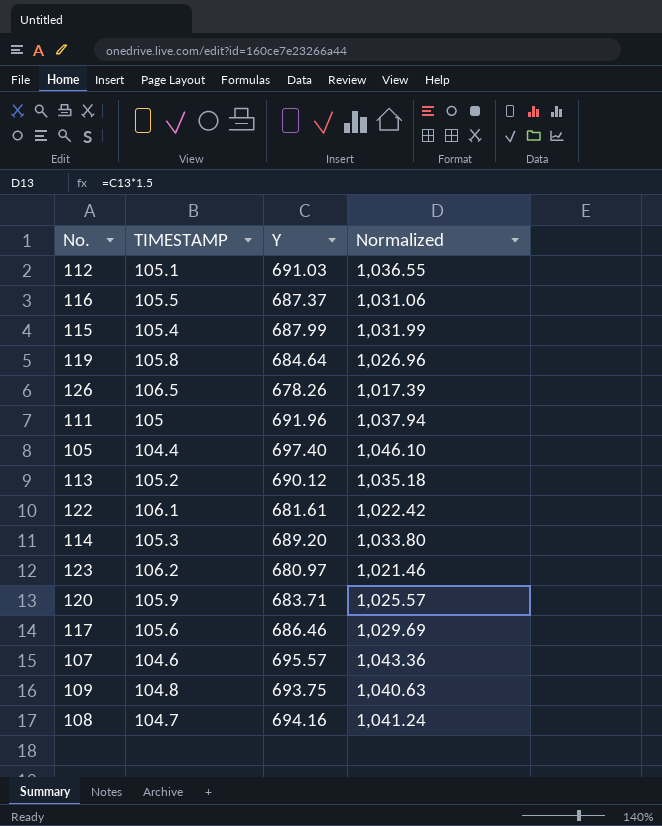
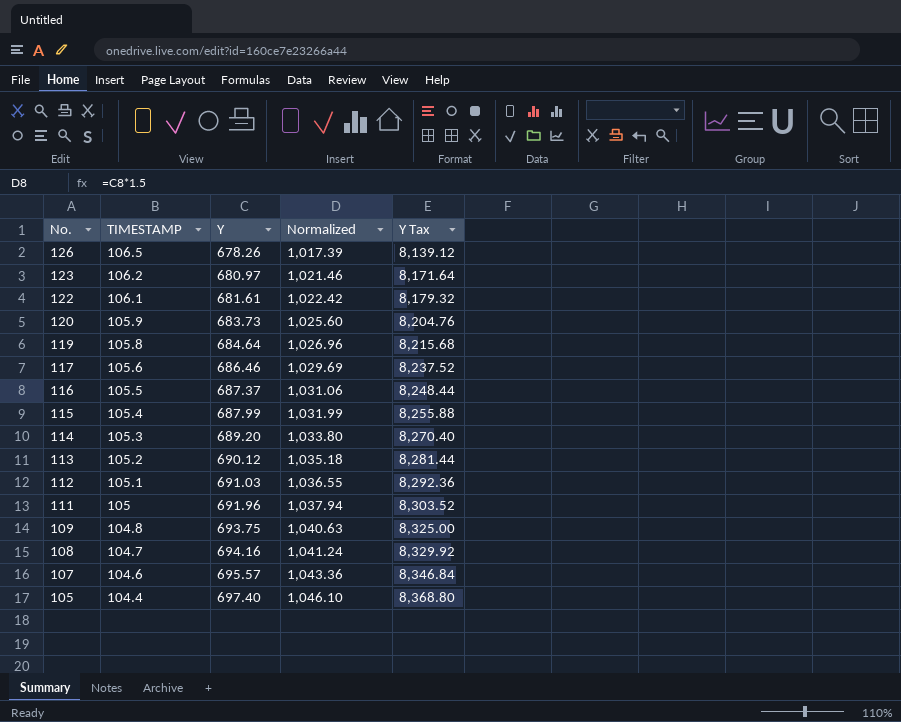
row order: none -> No. descending
column Y Tax | formula: none -> [Y] * 12
120 | Y: 683.71 -> 683.73
120 | Normalized: 1,025.57 -> 1,025.60

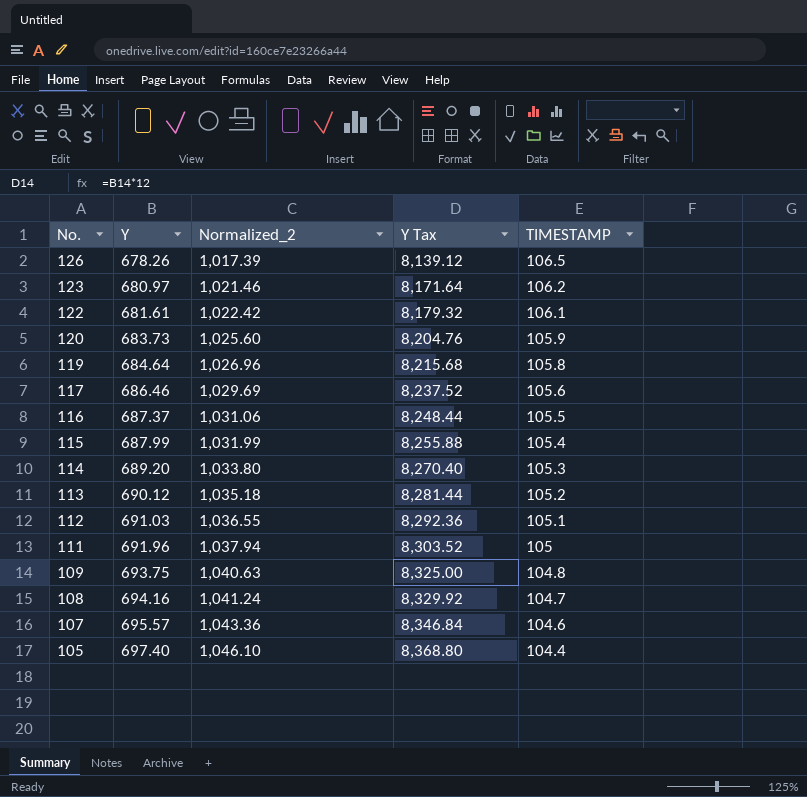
column name: Normalized -> Normalized_2
column TIMESTAMP | position: 2 -> 5

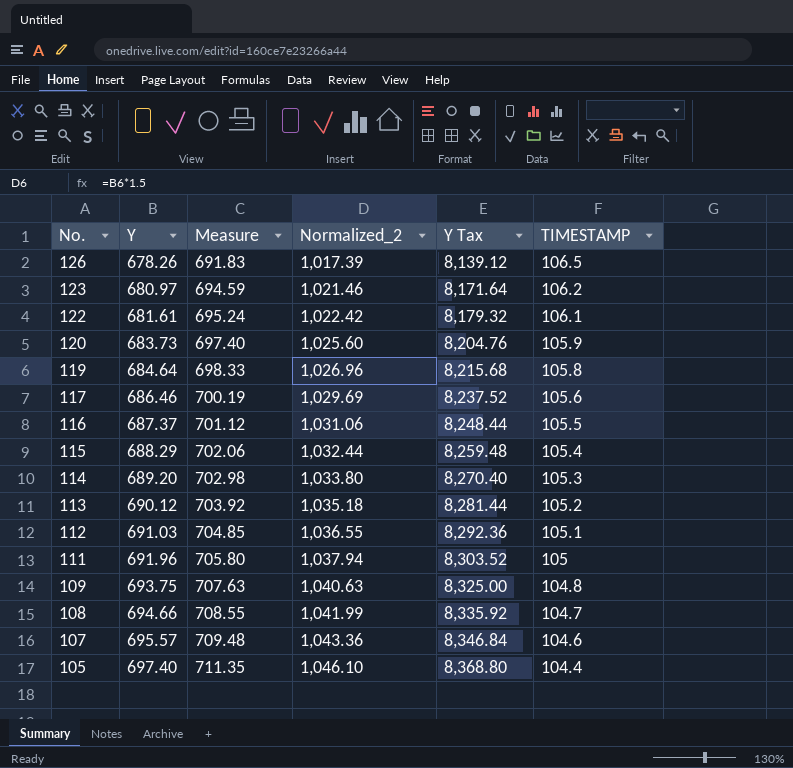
column Measure | formula: none -> [Y] * 1.02
115 | Y: 687.99 -> 688.29
115 | Normalized_2: 1,031.99 -> 1,032.44
115 | Y Tax: 8,255.88 -> 8,259.48
108 | Y: 694.16 -> 694.66
108 | Normalized_2: 1,041.24 -> 1,041.99
108 | Y Tax: 8,329.92 -> 8,335.92

